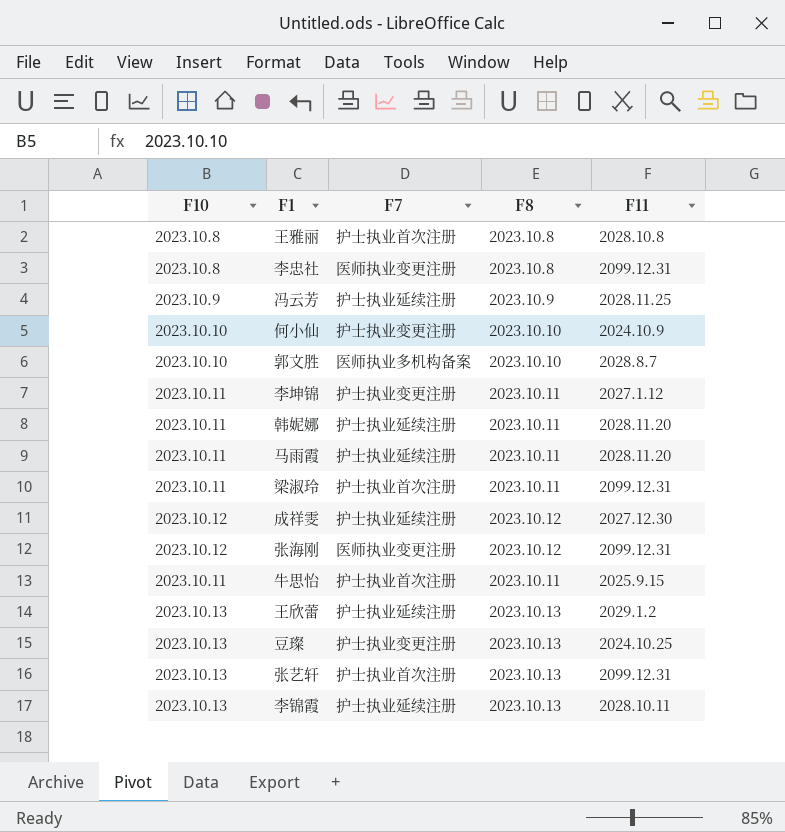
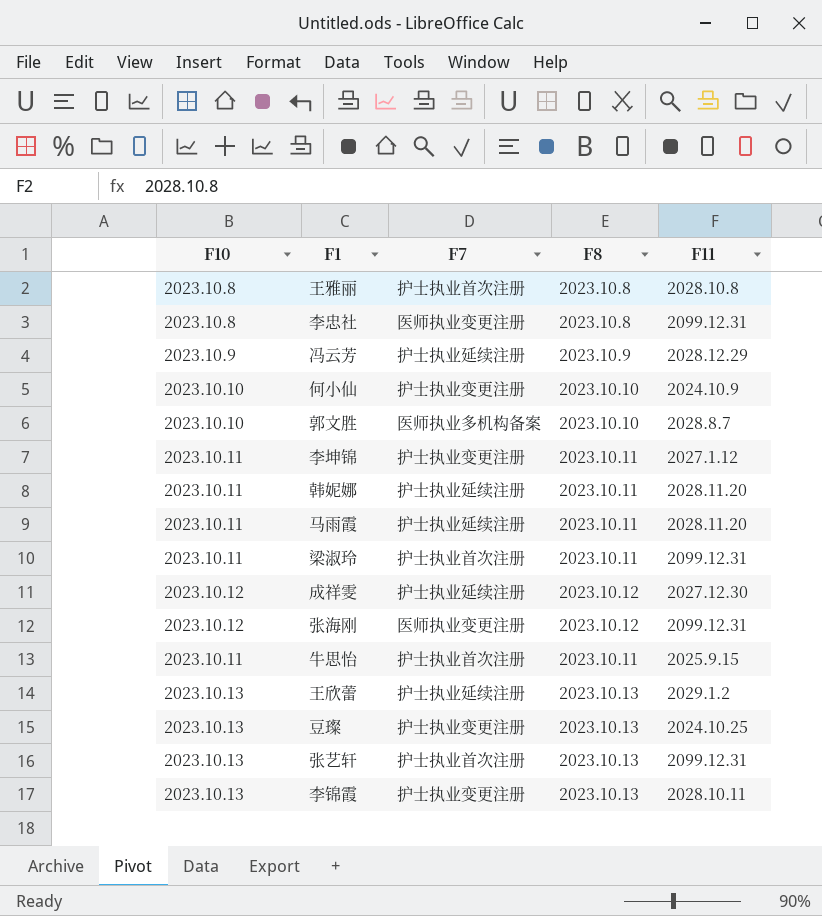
冯云芳 | F11: 2028.11.25 -> 2028.12.29
李锦霞 | F7: 护士执业延续注册 -> 护士执业变更注册

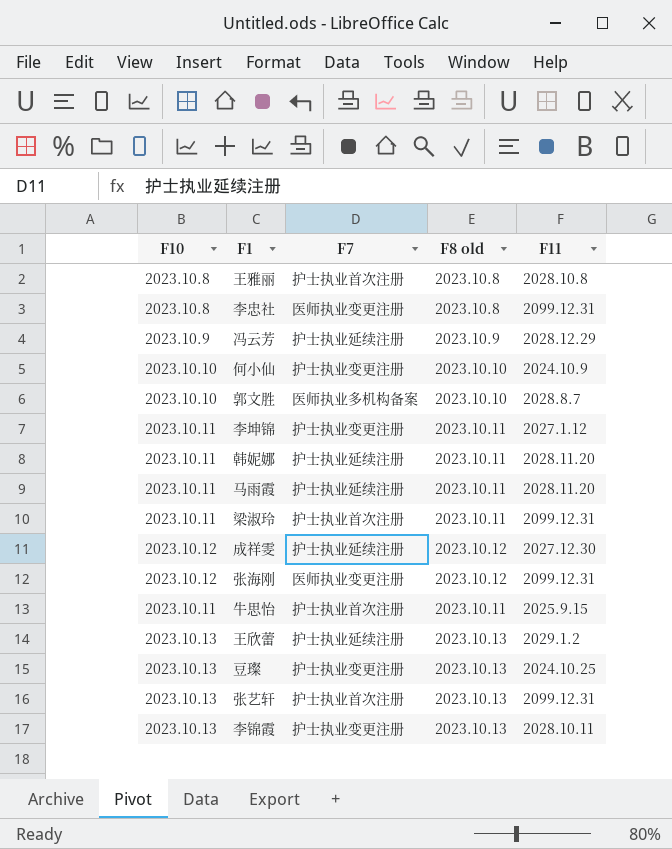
column name: F8 -> F8 old

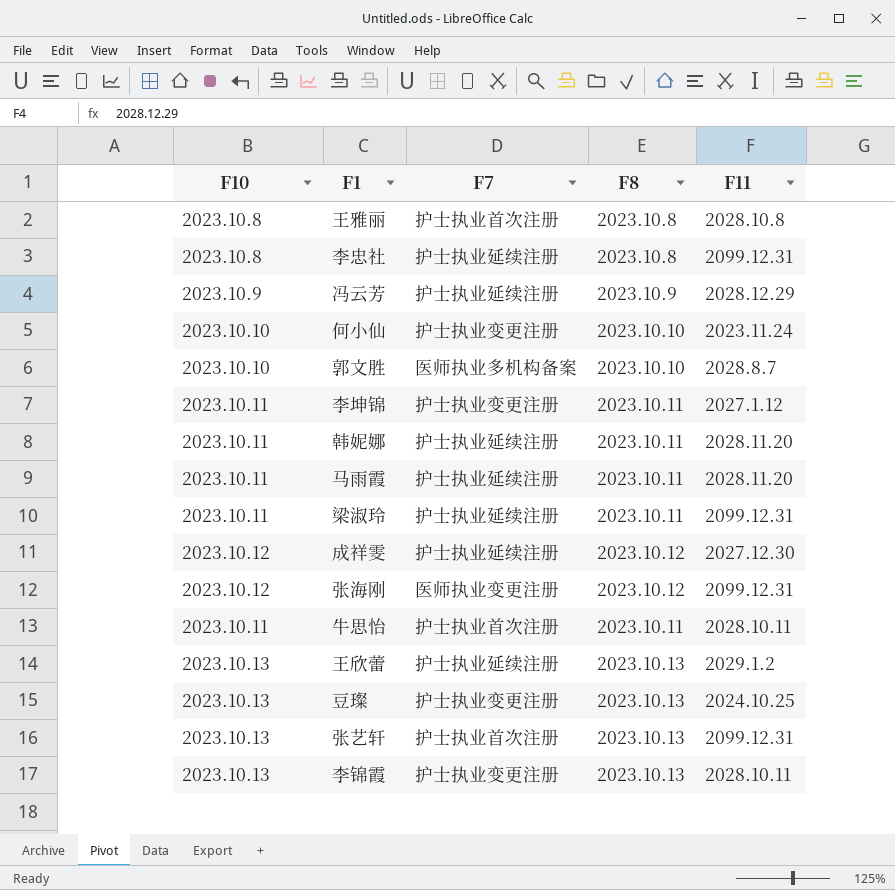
column name: F8 old -> F8
李忠社 | F7: 医师执业变更注册 -> 护士执业延续注册
何小仙 | F11: 2024.10.9 -> 2023.11.24
梁淑玲 | F7: 护士执业首次注册 -> 护士执业延续注册
牛思怡 | F11: 2025.9.15 -> 2028.10.11

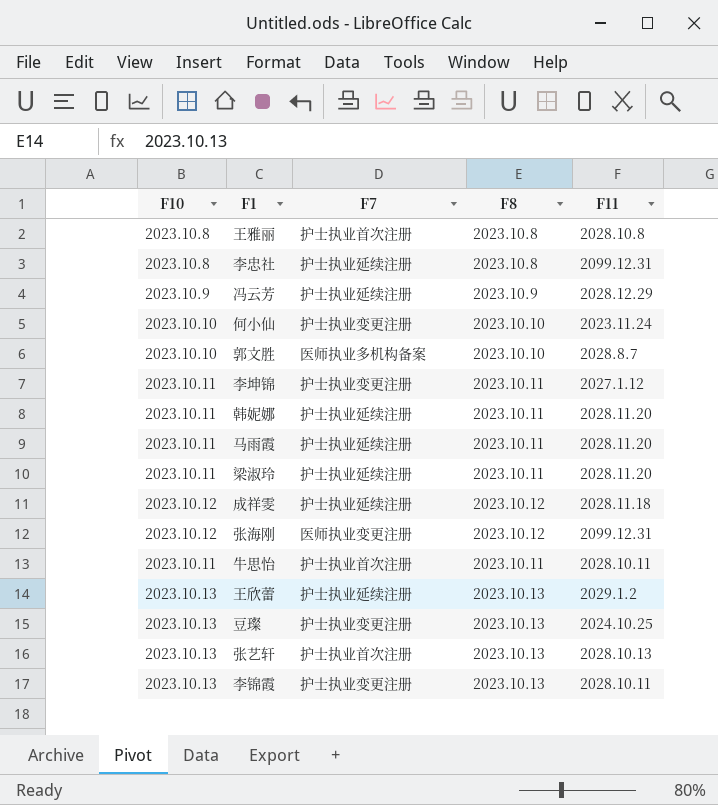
梁淑玲 | F11: 2099.12.31 -> 2028.11.20
成祥雯 | F11: 2027.12.30 -> 2028.11.18
张艺轩 | F11: 2099.12.31 -> 2028.10.13

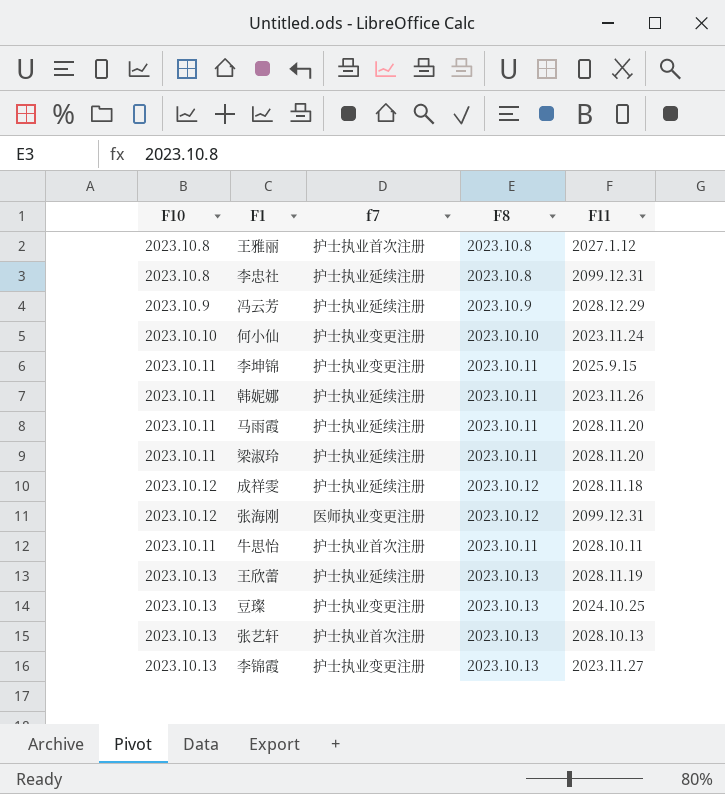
column name: F7 -> f7
row 郭文胜: 2023.10.10 | 医师执业多机构备案 | 2023.10.10 | 2028.8.7 -> none
王雅丽 | F11: 2028.10.8 -> 2027.1.12
李坤锦 | F11: 2027.1.12 -> 2025.9.15
韩妮娜 | F11: 2028.11.20 -> 2023.11.26
王欣蕾 | F11: 2029.1.2 -> 2028.11.19
李锦霞 | F11: 2028.10.11 -> 2023.11.27

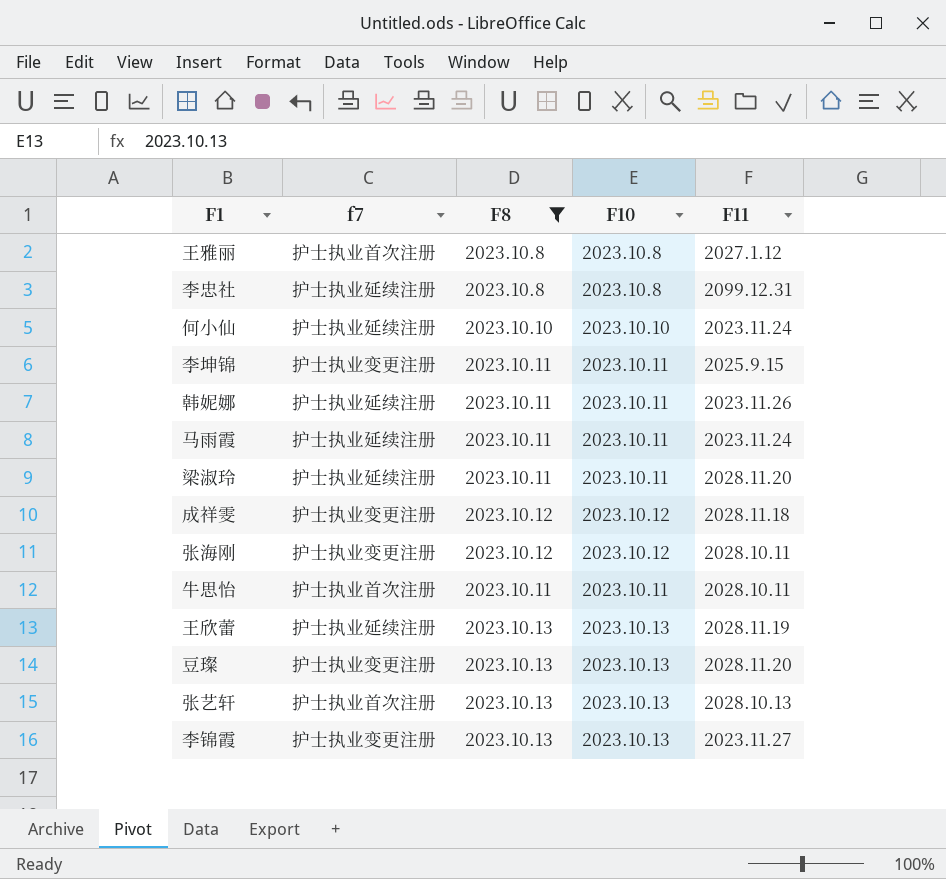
filter: none -> F8 != 2023.10.9
column F10 | position: 1 -> 4
何小仙 | f7: 护士执业变更注册 -> 护士执业延续注册
马雨霞 | F11: 2028.11.20 -> 2023.11.24
成祥雯 | f7: 护士执业延续注册 -> 护士执业变更注册
张海刚 | f7: 医师执业变更注册 -> 护士执业变更注册
张海刚 | F11: 2099.12.31 -> 2028.10.11
豆璨 | F11: 2024.10.25 -> 2028.11.20

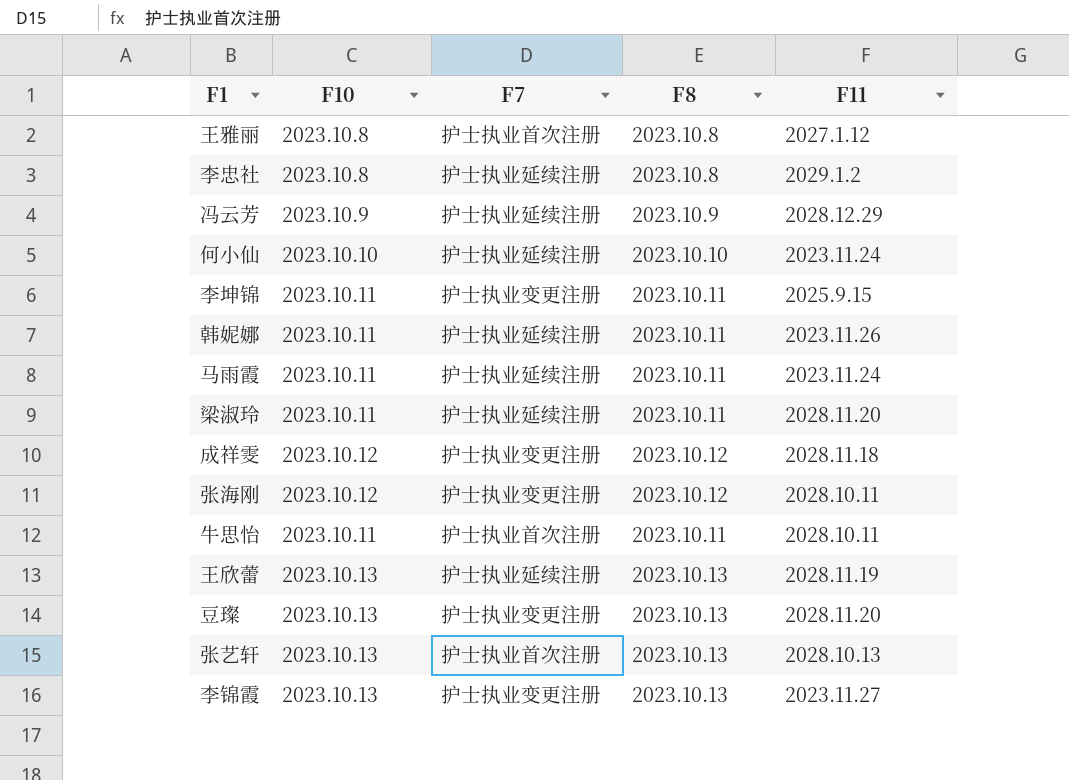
filter: F8 != 2023.10.9 -> none
column F10 | position: 4 -> 2
column name: f7 -> F7
李忠社 | F11: 2099.12.31 -> 2029.1.2

